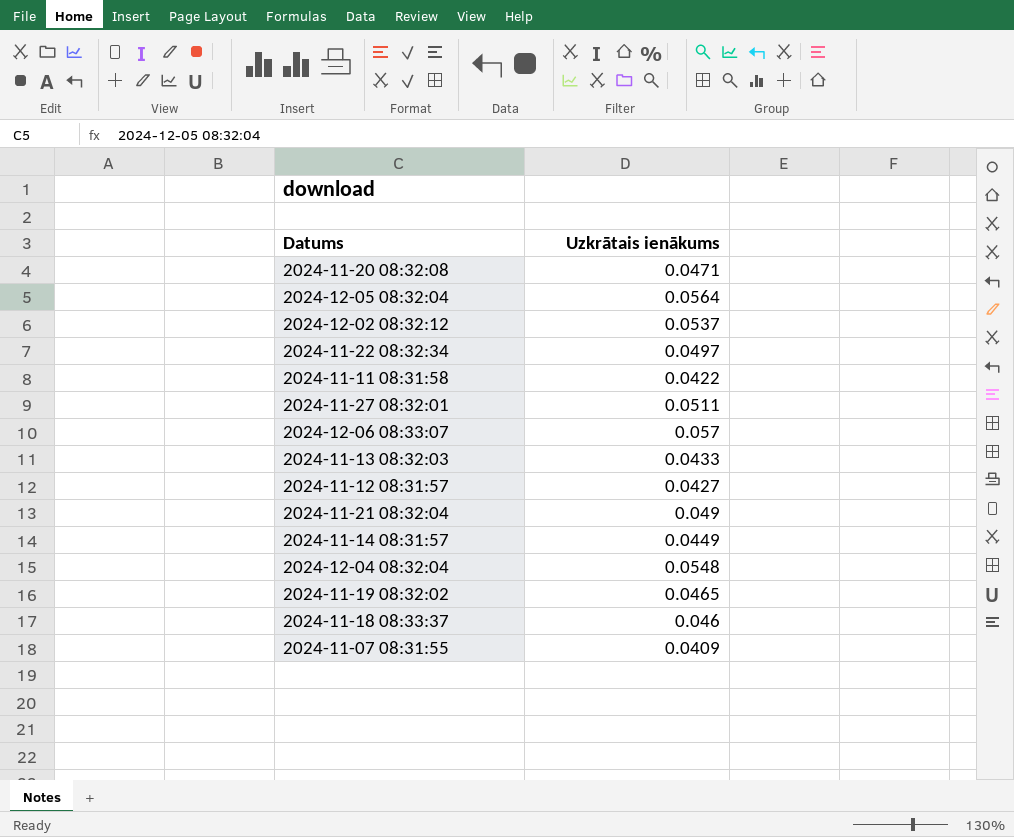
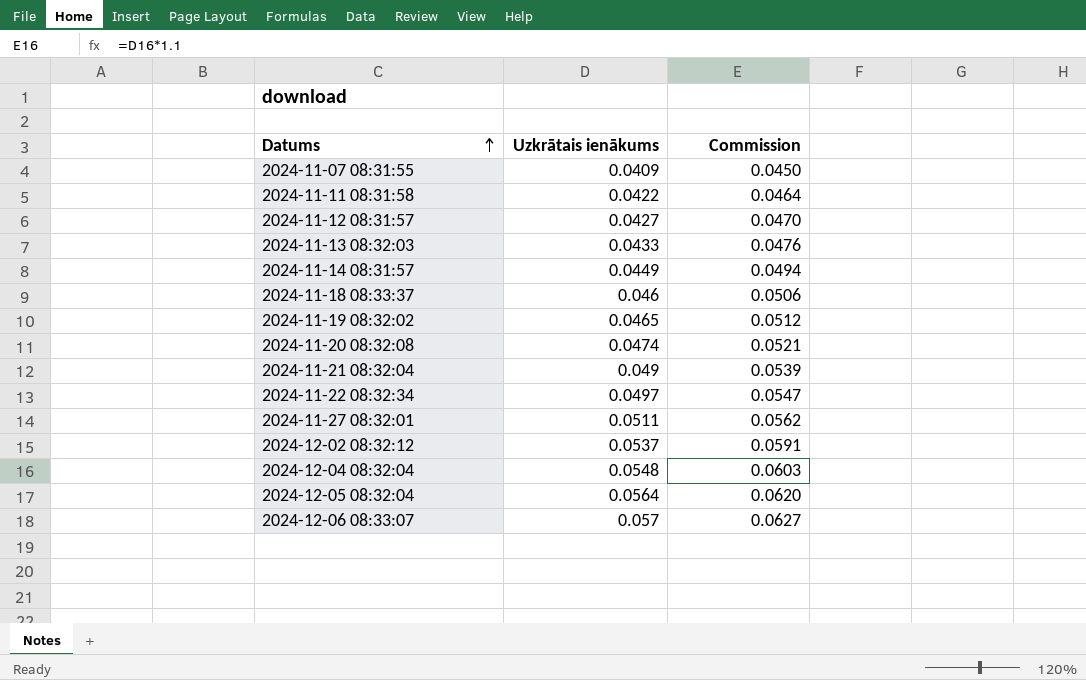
row order: none -> Datums ascending
column Commission | formula: none -> [Uzkrātais ienākums] * 1.1
2024-11-20 08:32:08 | Uzkrātais ienākums: 0.0471 -> 0.0474

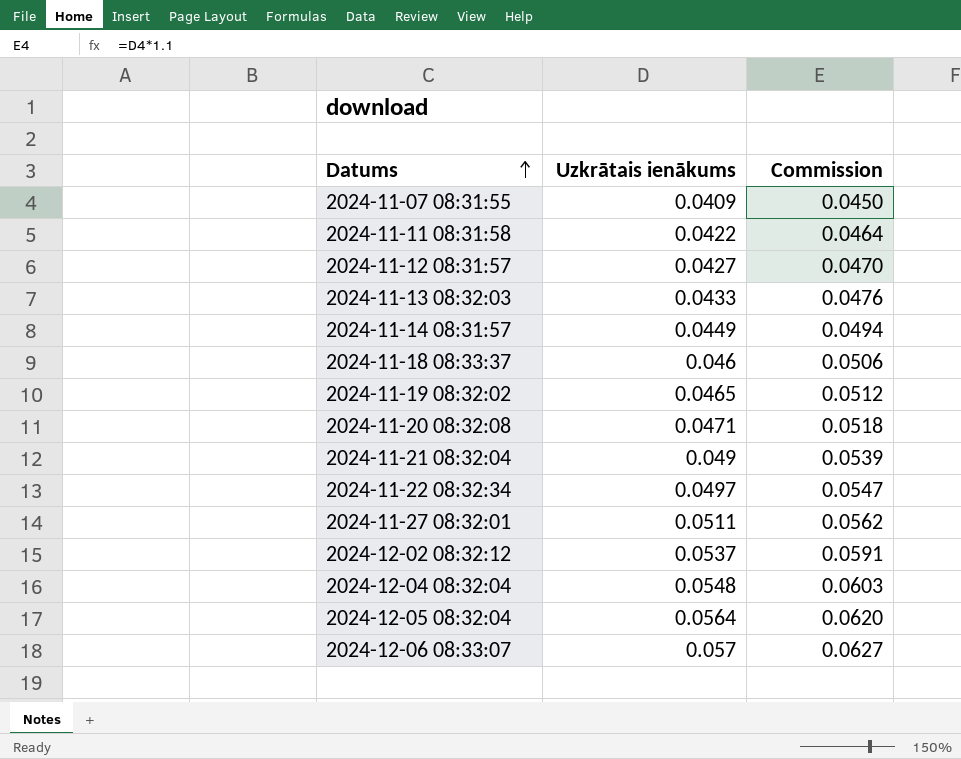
2024-11-20 08:32:08 | Uzkrātais ienākums: 0.0474 -> 0.0471
2024-11-20 08:32:08 | Commission: 0.0521 -> 0.0518

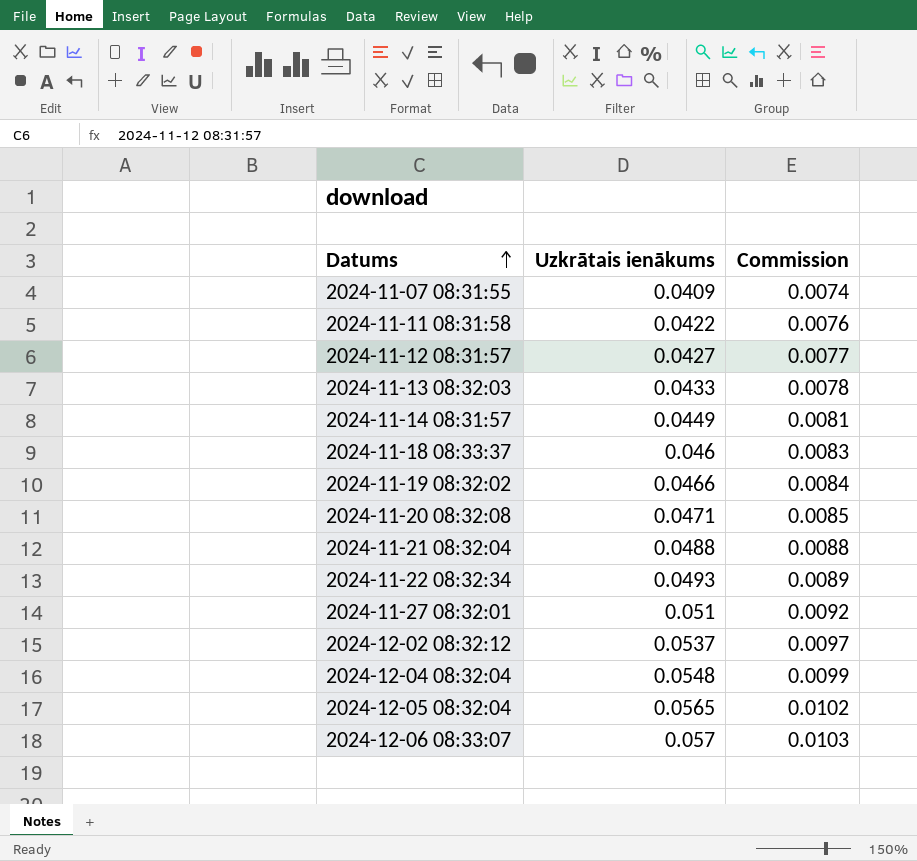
column Commission | formula: [Uzkrātais ienākums] * 1.1 -> [Uzkrātais ienākums] * 0.18
2024-11-19 08:32:02 | Uzkrātais ienākums: 0.0465 -> 0.0466
2024-11-21 08:32:04 | Uzkrātais ienākums: 0.049 -> 0.0488
2024-11-22 08:32:34 | Uzkrātais ienākums: 0.0497 -> 0.0493
2024-11-27 08:32:01 | Uzkrātais ienākums: 0.0511 -> 0.051
2024-12-05 08:32:04 | Uzkrātais ienākums: 0.0564 -> 0.0565

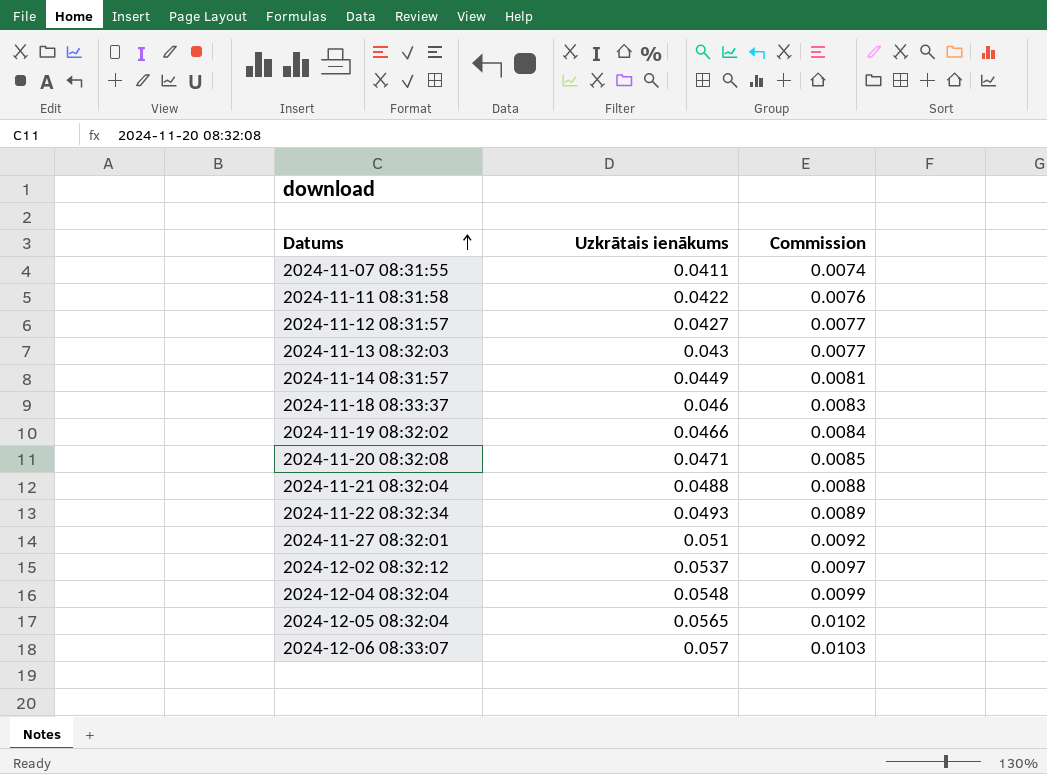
2024-11-07 08:31:55 | Uzkrātais ienākums: 0.0409 -> 0.0411
2024-11-13 08:32:03 | Uzkrātais ienākums: 0.0433 -> 0.043
2024-11-13 08:32:03 | Commission: 0.0078 -> 0.0077

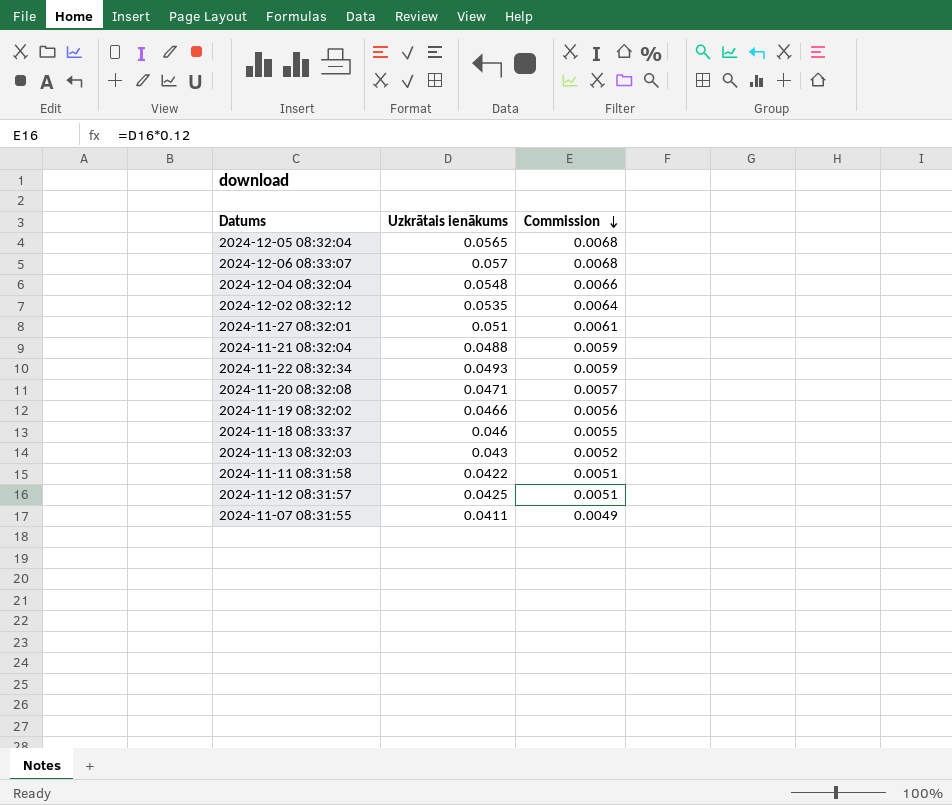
row order: Datums ascending -> Commission descending
column Commission | formula: [Uzkrātais ienākums] * 0.18 -> [Uzkrātais ienākums] * 0.12
row 2024-11-14 08:31:57: 0.0449 | 0.0081 -> none
2024-12-02 08:32:12 | Uzkrātais ienākums: 0.0537 -> 0.0535
2024-11-12 08:31:57 | Uzkrātais ienākums: 0.0427 -> 0.0425

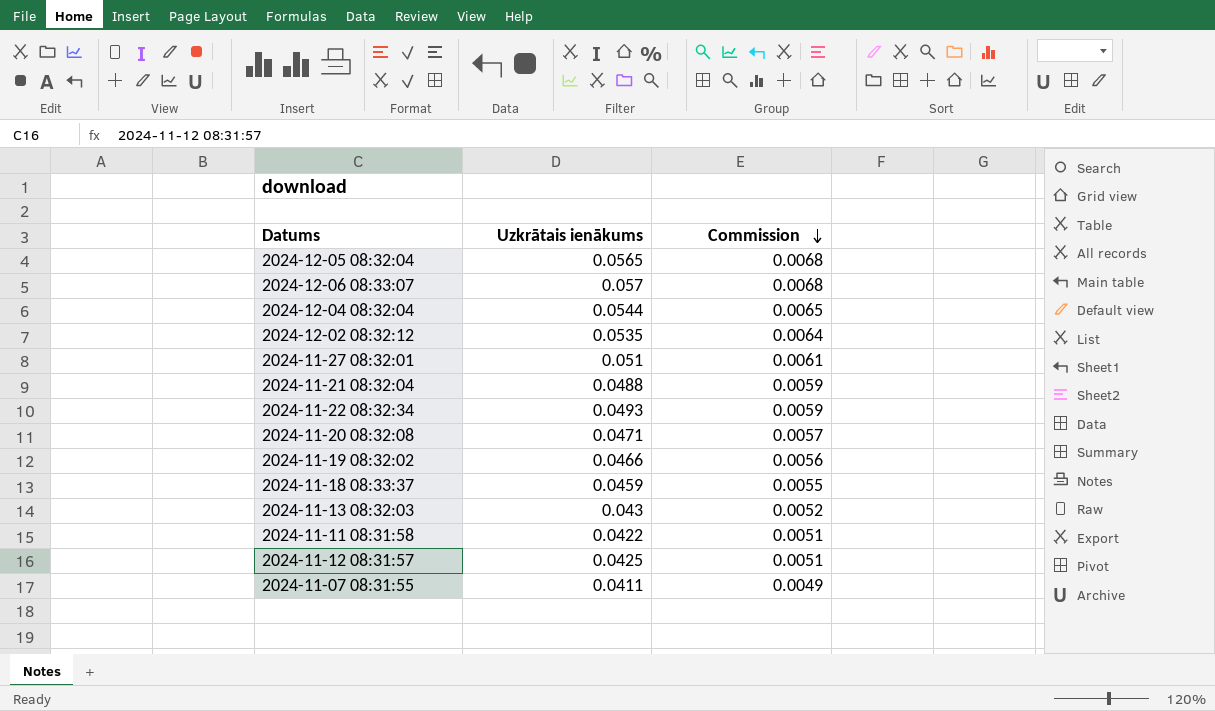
2024-12-04 08:32:04 | Uzkrātais ienākums: 0.0548 -> 0.0544
2024-12-04 08:32:04 | Commission: 0.0066 -> 0.0065
2024-11-18 08:33:37 | Uzkrātais ienākums: 0.046 -> 0.0459

